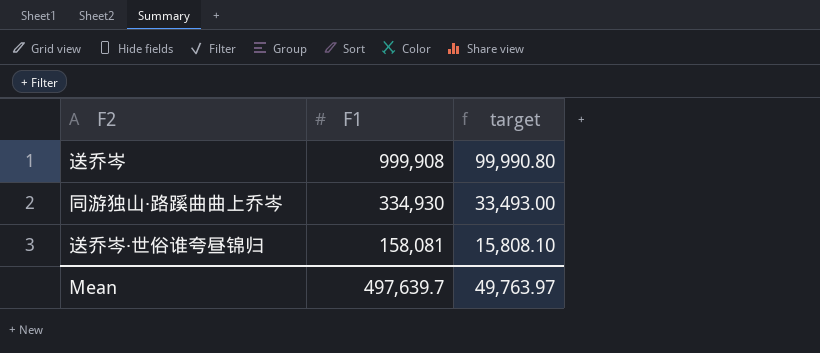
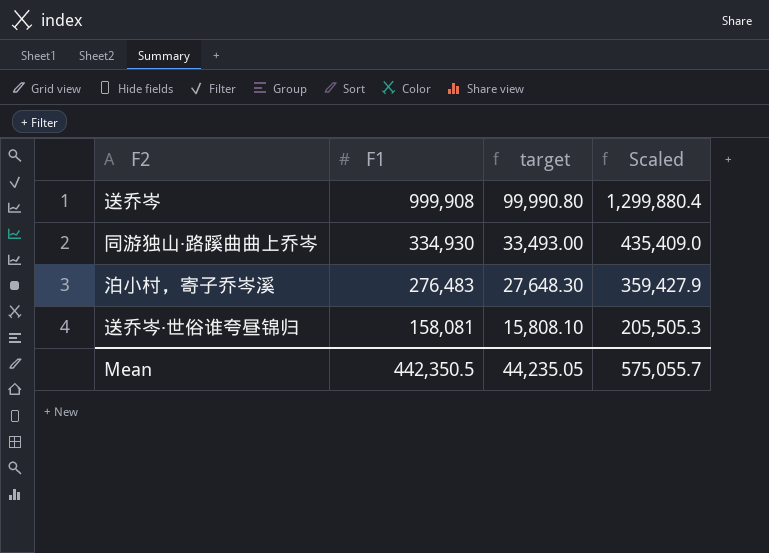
column Scaled | formula: none -> [F1] * 1.3
row 泊小村，寄子乔岑溪: none -> 276,483 | 27,648.30 | 359,427.9
Mean | F1: 497,639.7 -> 442,350.5
Mean | target: 49,763.97 -> 44,235.05

